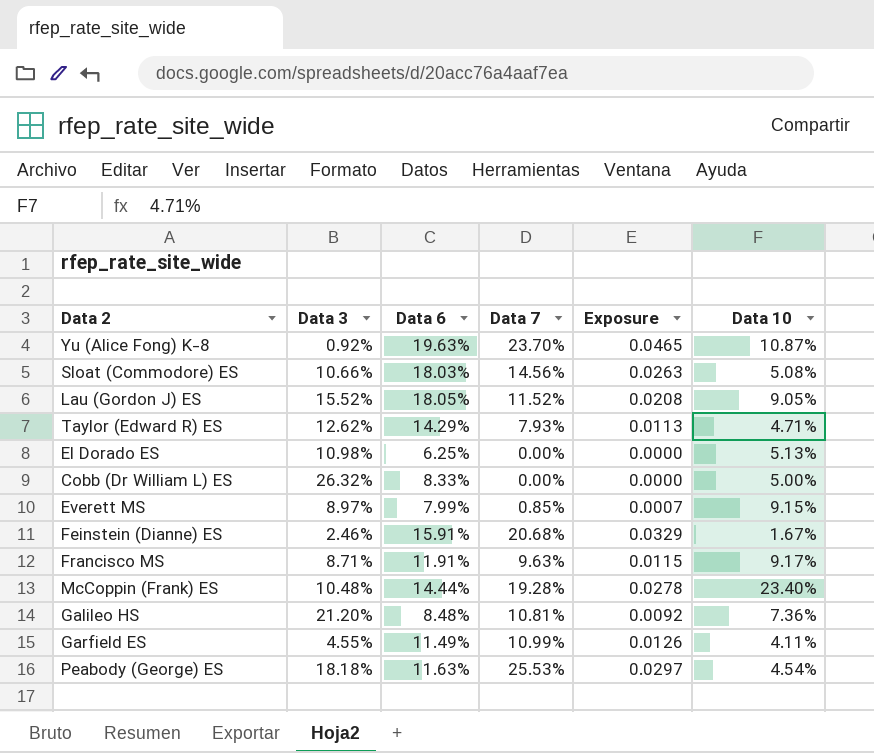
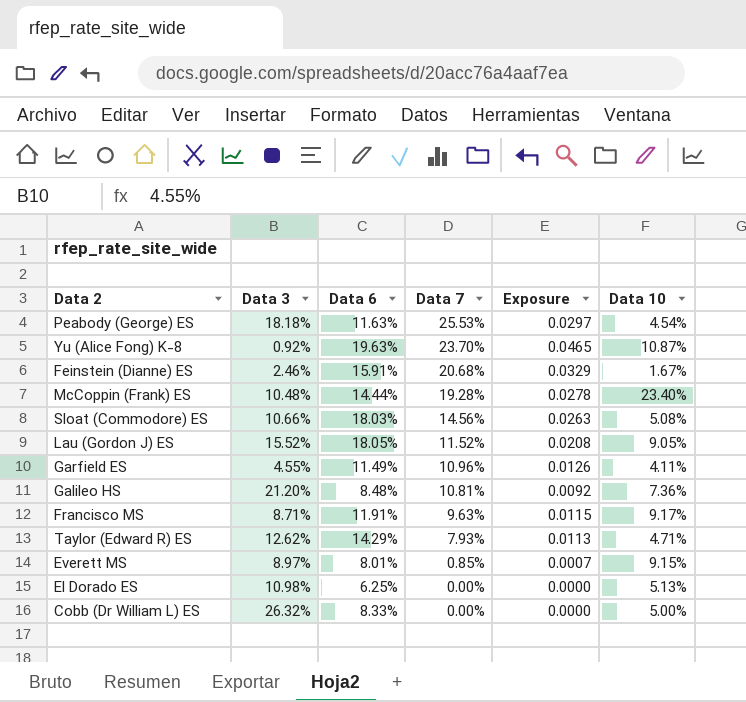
row order: none -> Data 7 descending
Garfield ES | Data 7: 10.99% -> 10.96%
Everett MS | Data 6: 7.99% -> 8.01%

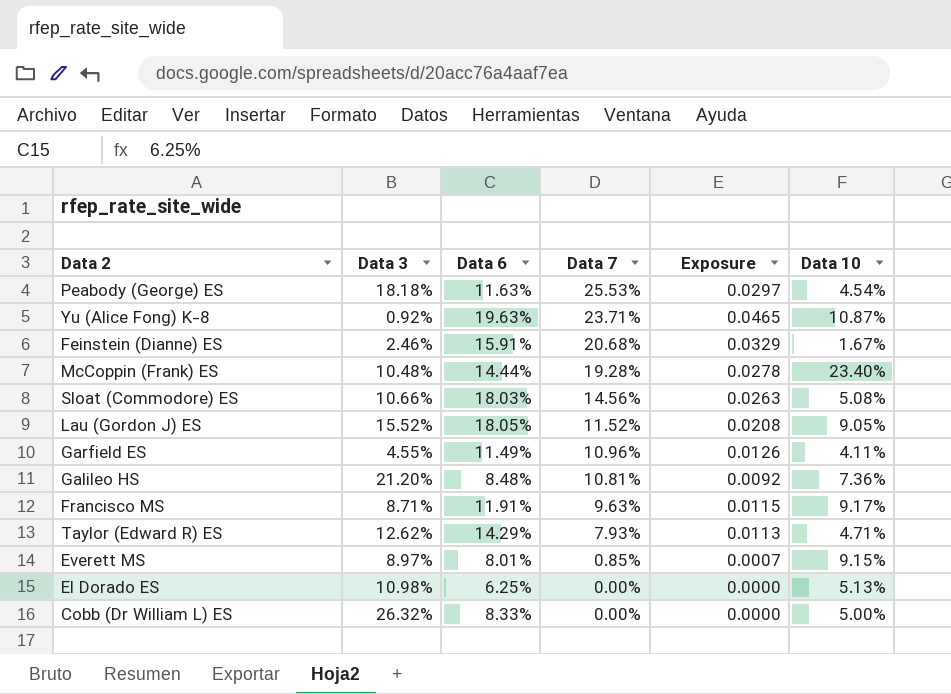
Yu (Alice Fong) K-8 | Data 7: 23.70% -> 23.71%

